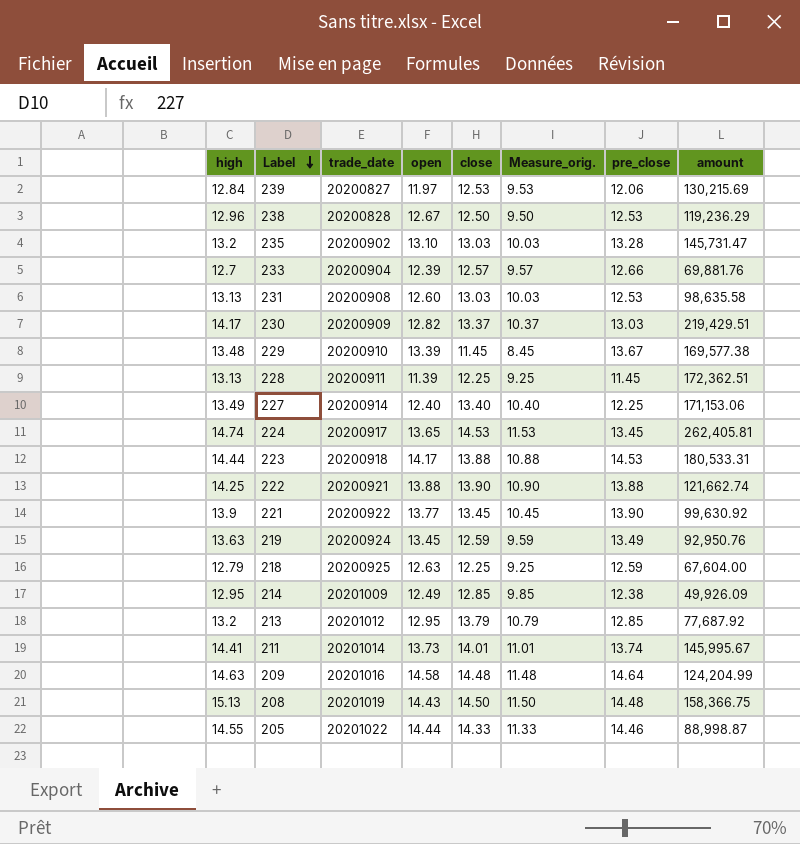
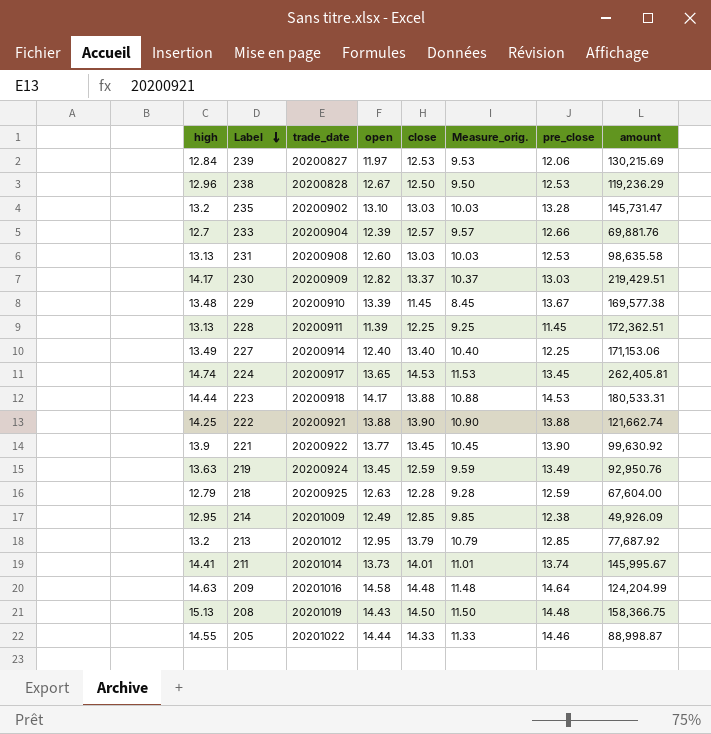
218 | close: 12.25 -> 12.28
218 | Measure_orig.: 9.25 -> 9.28

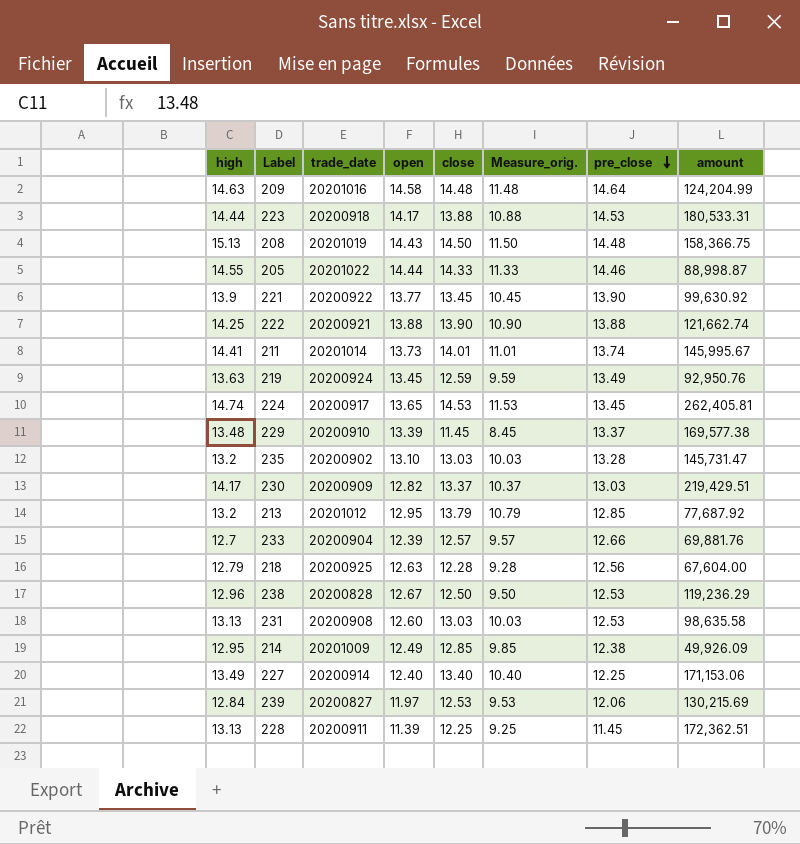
row order: Label descending -> pre_close descending
229 | pre_close: 13.67 -> 13.37
218 | pre_close: 12.59 -> 12.56

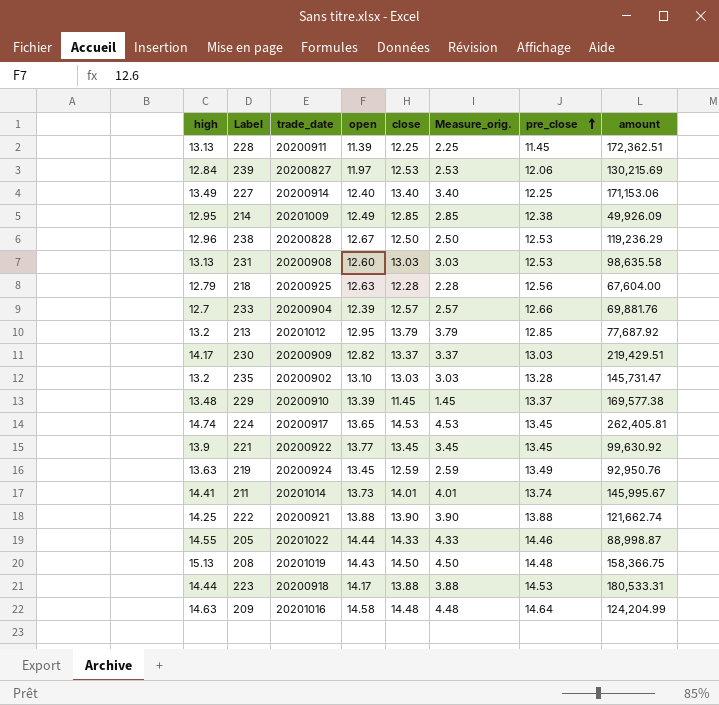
row order: pre_close descending -> pre_close ascending
column Measure_orig. | formula: [close] - 3 -> [close] - 10
221 | pre_close: 13.90 -> 13.45

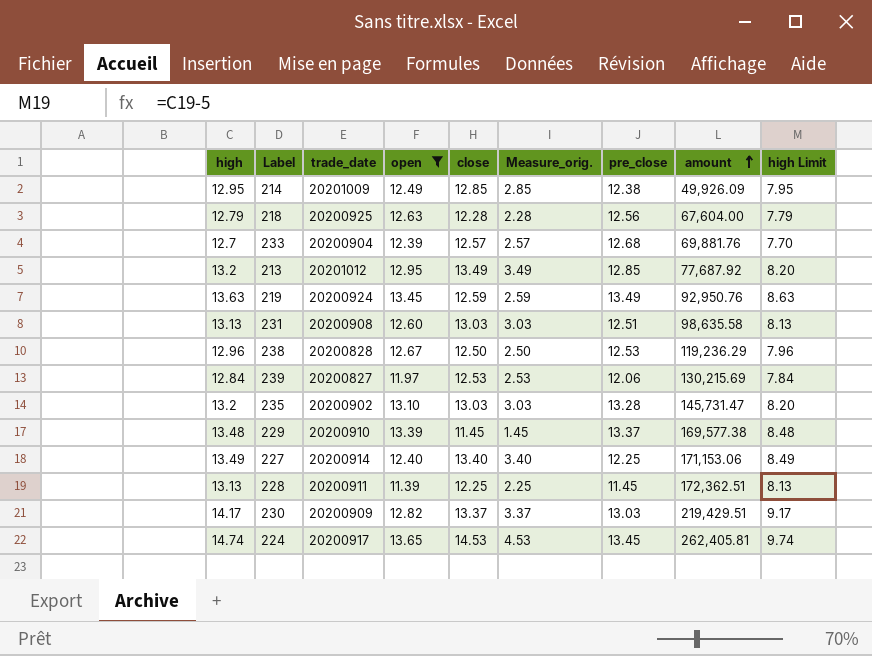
filter: none -> open <= 13.65
row order: pre_close ascending -> amount ascending
column high Limit | formula: none -> [high] - 5
233 | pre_close: 12.66 -> 12.68
213 | close: 13.79 -> 13.49
213 | Measure_orig.: 3.79 -> 3.49
231 | pre_close: 12.53 -> 12.51

